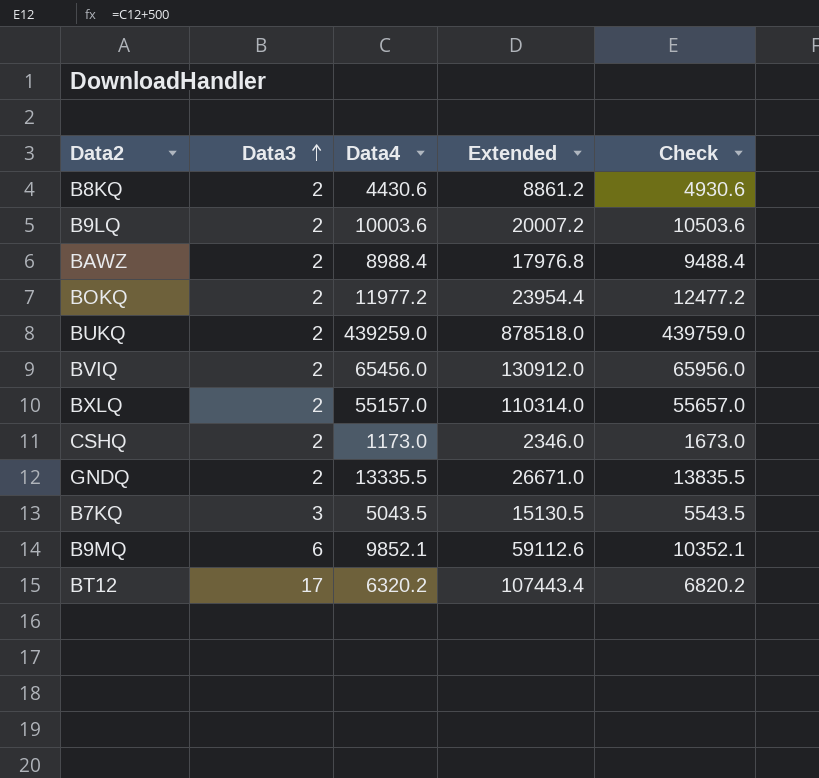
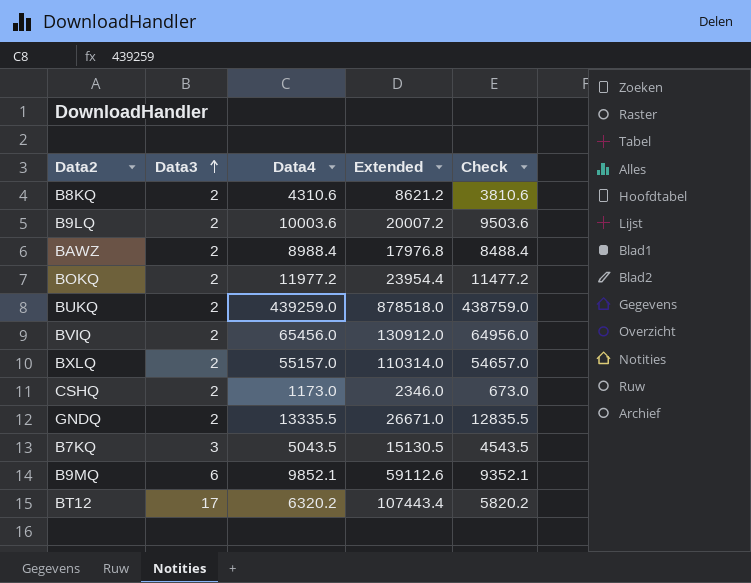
column Check | formula: [Data4] + 500 -> [Data4] - 500
B8KQ | Data4: 4430.6 -> 4310.6
B8KQ | Extended: 8861.2 -> 8621.2

